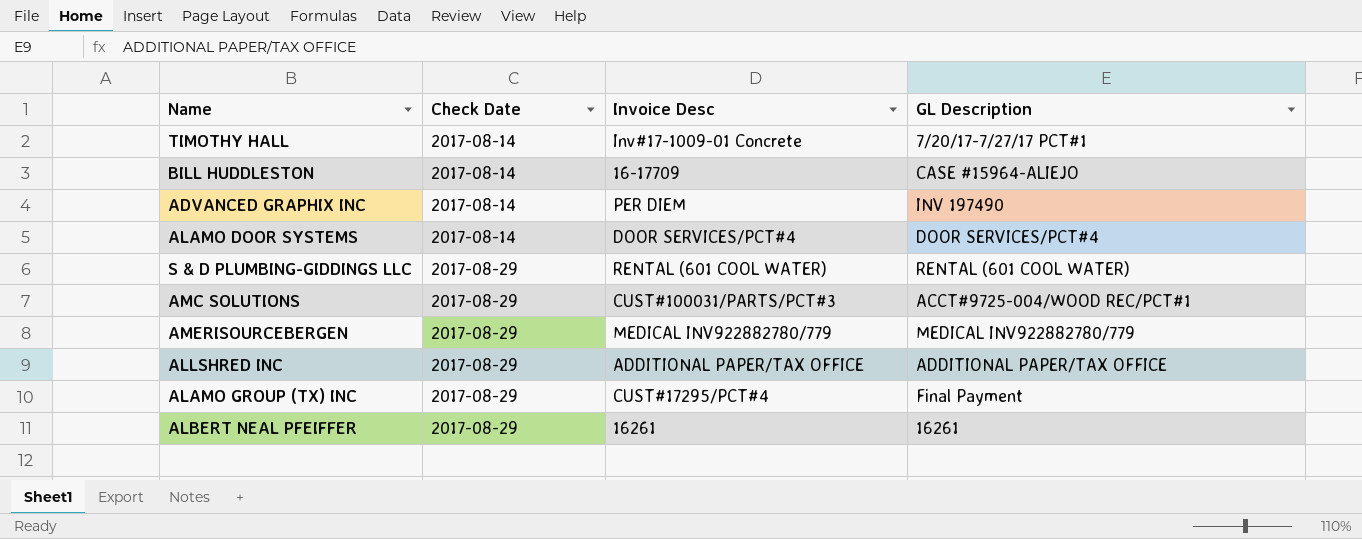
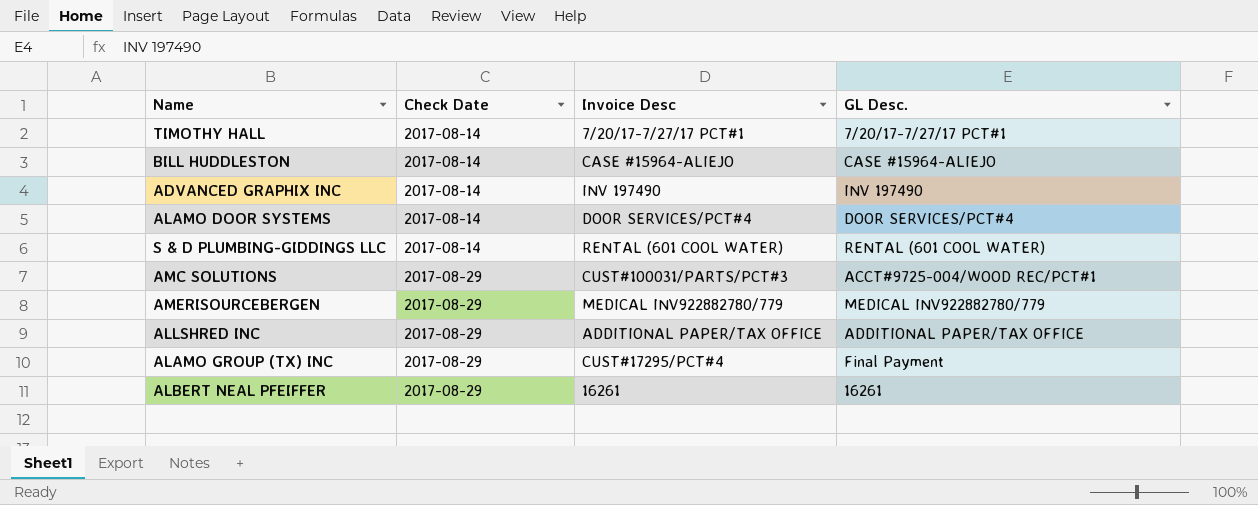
column name: GL Description -> GL Desc.
TIMOTHY HALL | Invoice Desc: Inv#17-1009-01 Concrete -> 7/20/17-7/27/17 PCT#1
BILL HUDDLESTON | Invoice Desc: 16-17709 -> CASE #15964-ALIEJO
ADVANCED GRAPHIX INC | Invoice Desc: PER DIEM -> INV 197490
S & D PLUMBING-GIDDINGS LLC | Check Date: 2017-08-29 -> 2017-08-14

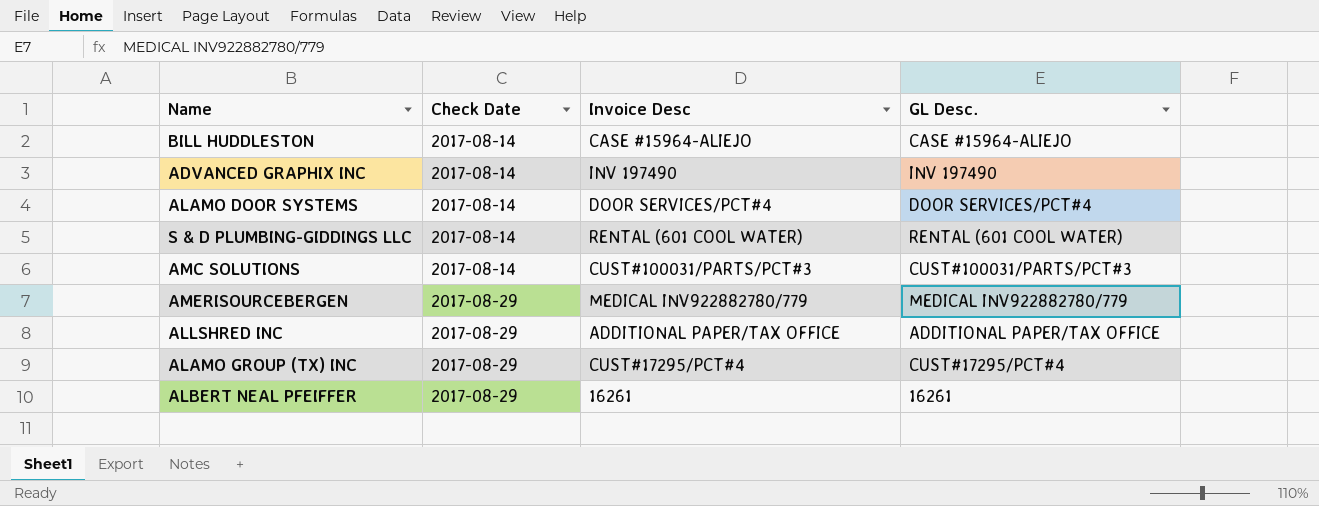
row TIMOTHY HALL: 2017-08-14 | 7/20/17-7/27/17 PCT#1 | 7/20/17-7/27/17 PCT#1 -> none
AMC SOLUTIONS | Check Date: 2017-08-29 -> 2017-08-14
AMC SOLUTIONS | GL Desc.: ACCT#9725-004/WOOD REC/PCT#1 -> CUST#100031/PARTS/PCT#3
ALAMO GROUP (TX) INC | GL Desc.: Final Payment -> CUST#17295/PCT#4

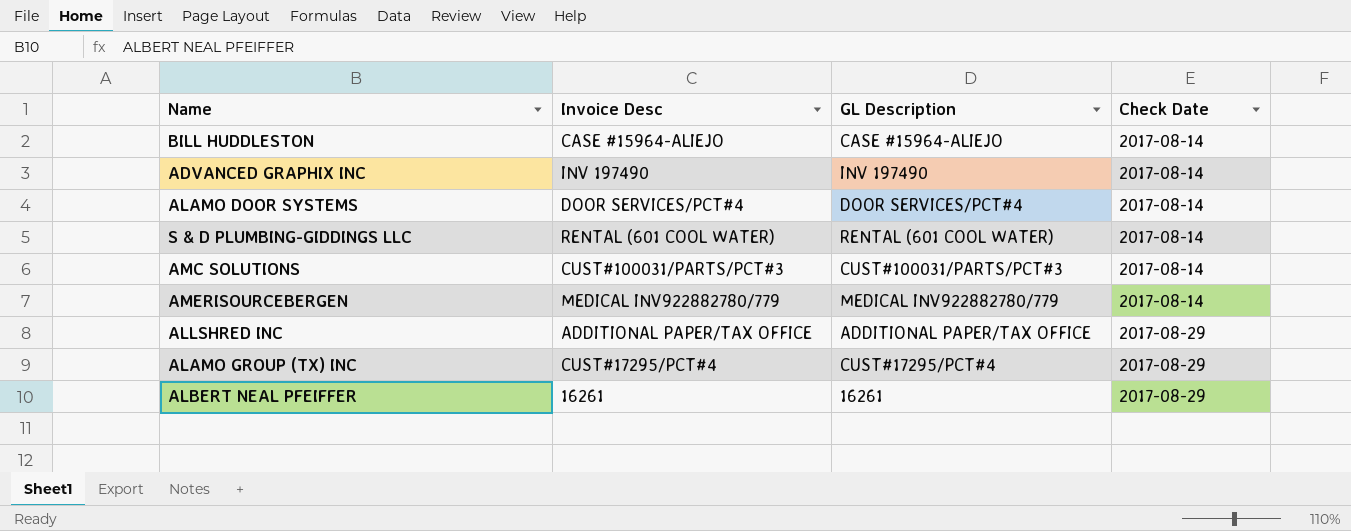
column name: GL Desc. -> GL Description
column Check Date | position: 2 -> 4
AMERISOURCEBERGEN | Check Date: 2017-08-29 -> 2017-08-14

